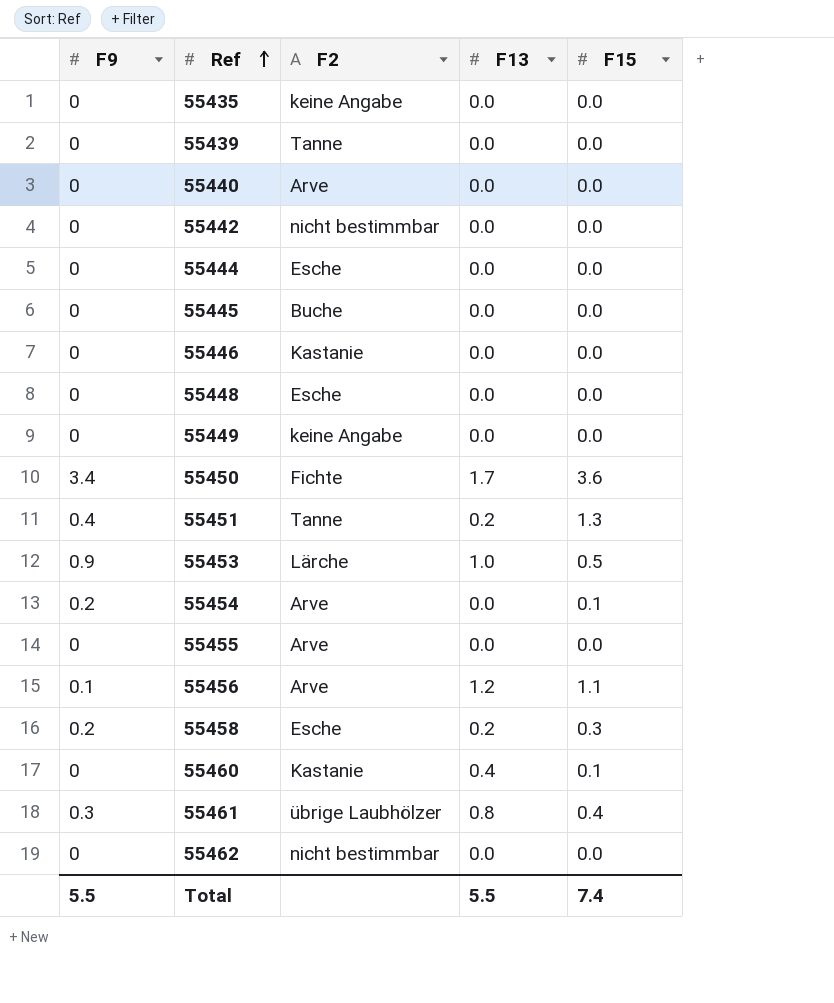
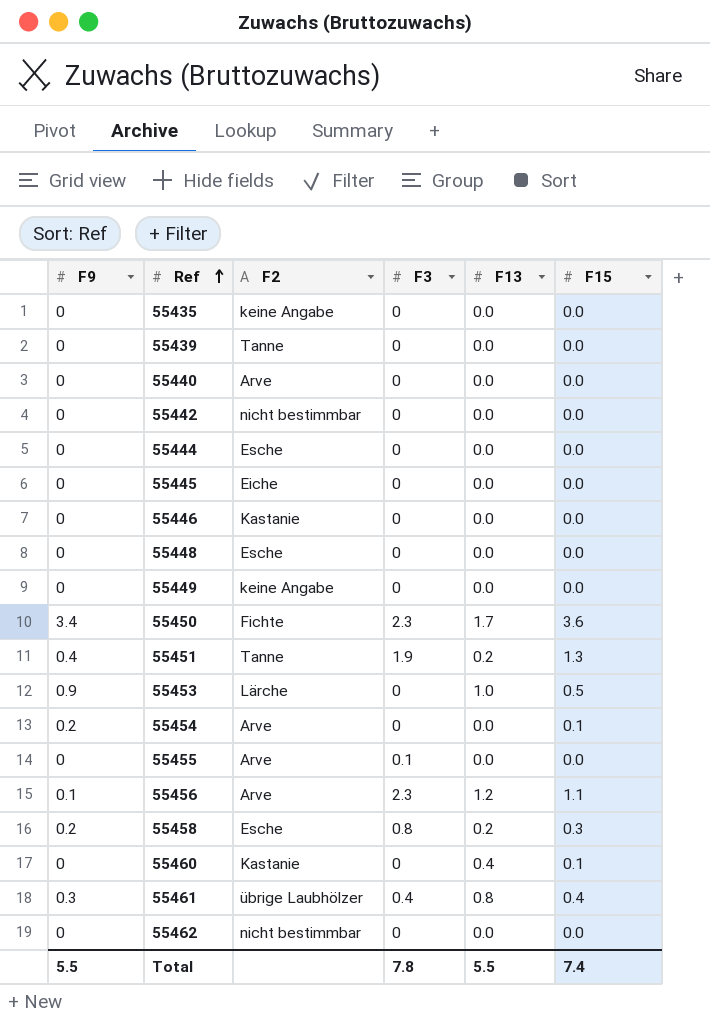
column F3 | position: none -> 4
55445 | F2: Buche -> Eiche

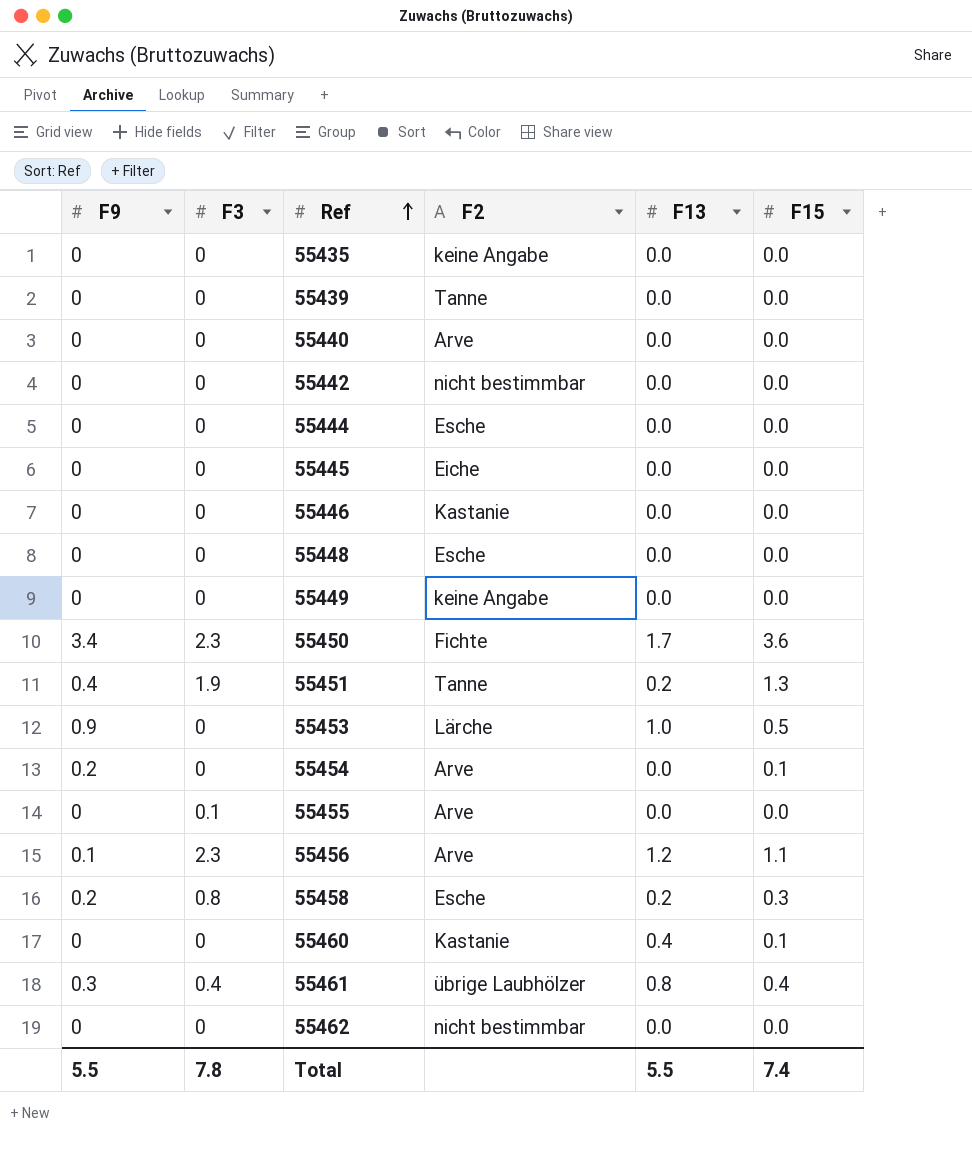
column F3 | position: 4 -> 2

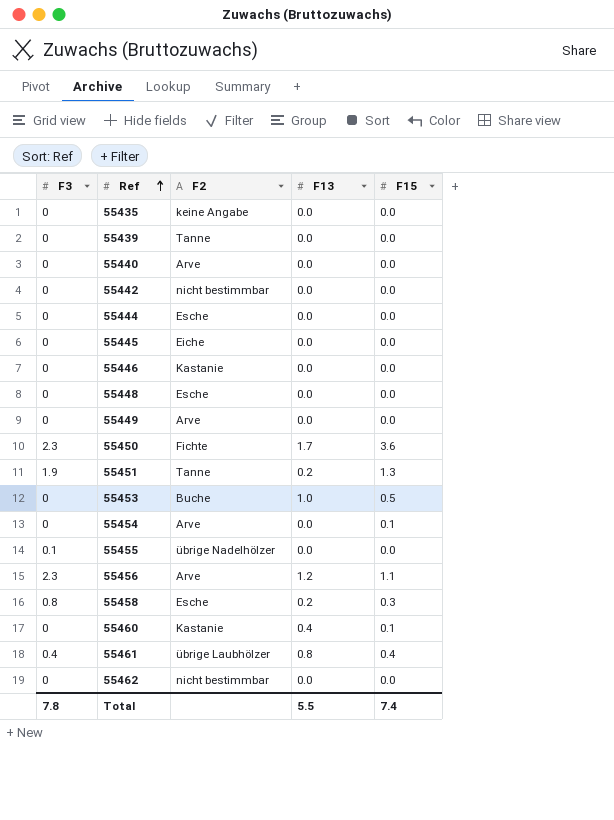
column F9 | position: 1 -> none
55449 | F2: keine Angabe -> Arve
55453 | F2: Lärche -> Buche
55455 | F2: Arve -> übrige Nadelhölzer

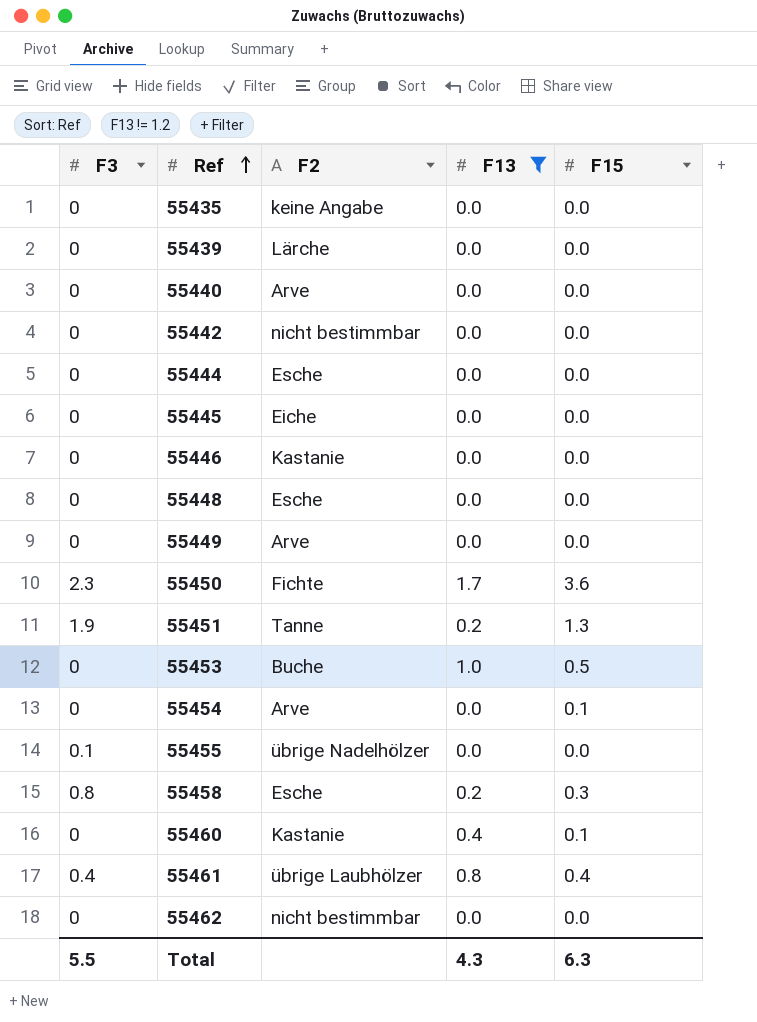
filter: none -> F13 != 1.2
55439 | F2: Tanne -> Lärche
Total | F3: 7.8 -> 5.5
Total | F13: 5.5 -> 4.3
Total | F15: 7.4 -> 6.3

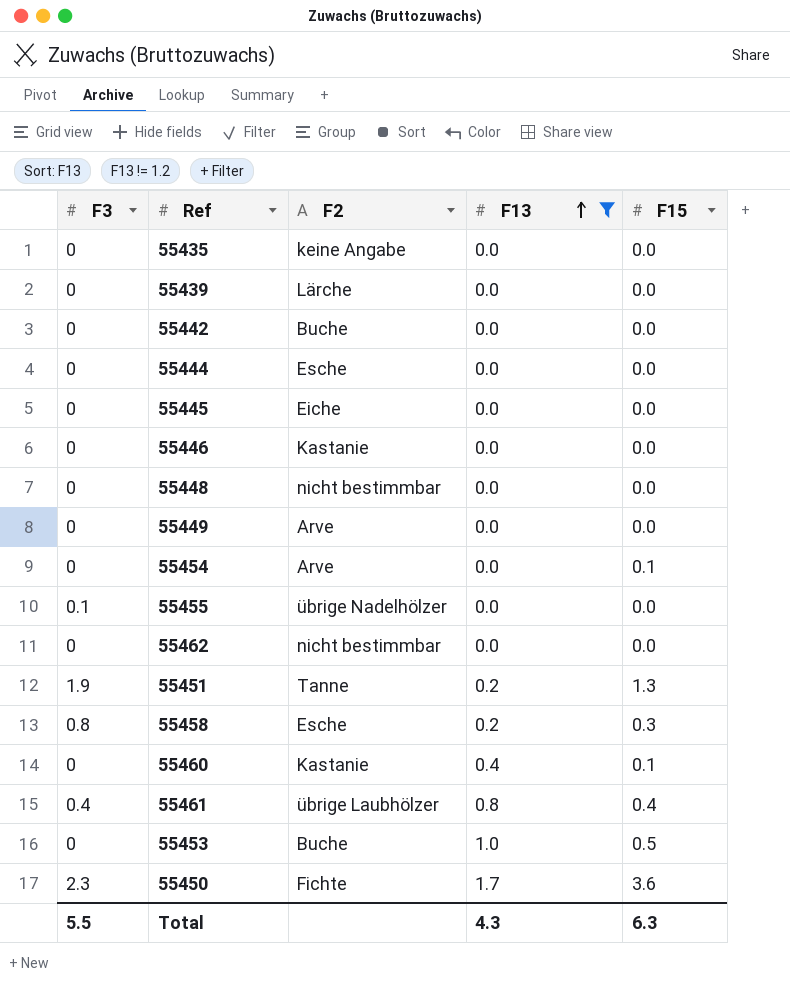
row order: Ref ascending -> F13 ascending
row 55440: 0 | Arve | 0.0 | 0.0 -> none
55442 | F2: nicht bestimmbar -> Buche
55448 | F2: Esche -> nicht bestimmbar

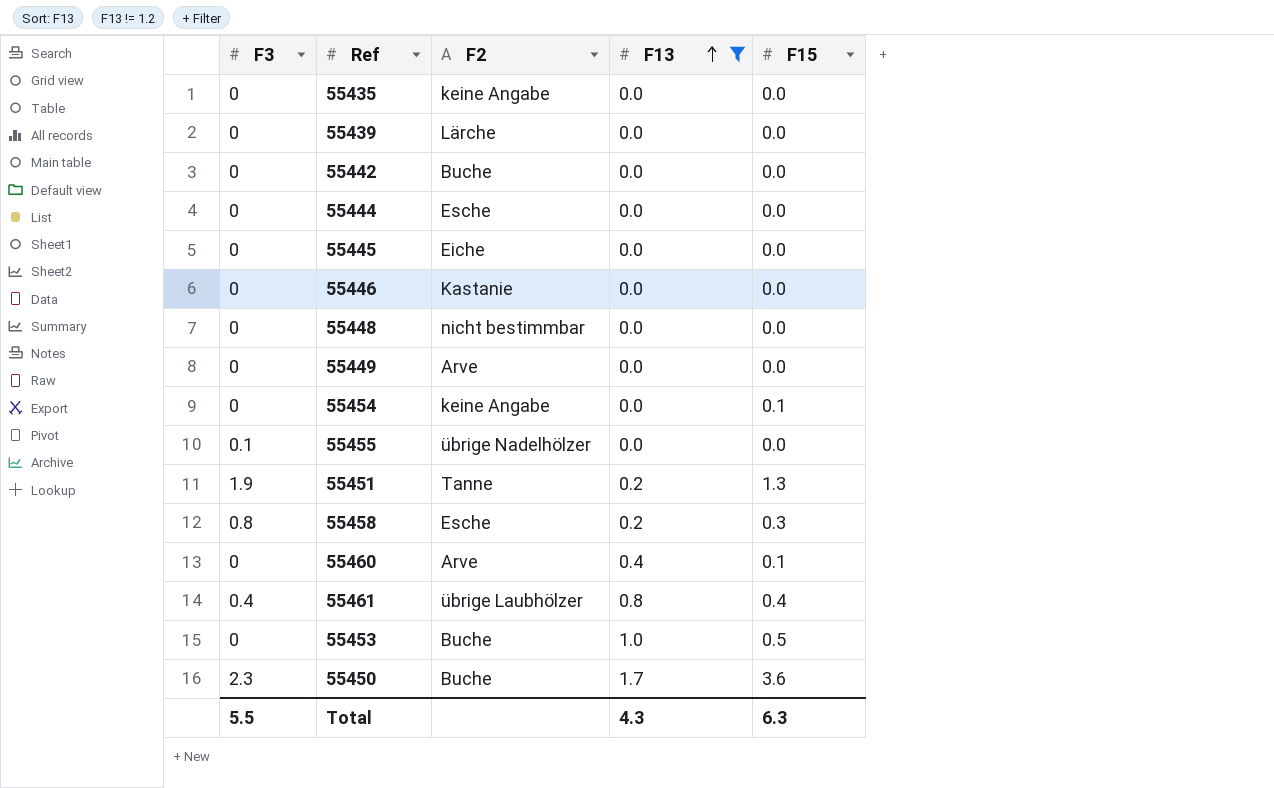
row 55462: 0 | nicht bestimmbar | 0.0 | 0.0 -> none
55454 | F2: Arve -> keine Angabe
55460 | F2: Kastanie -> Arve
55450 | F2: Fichte -> Buche

